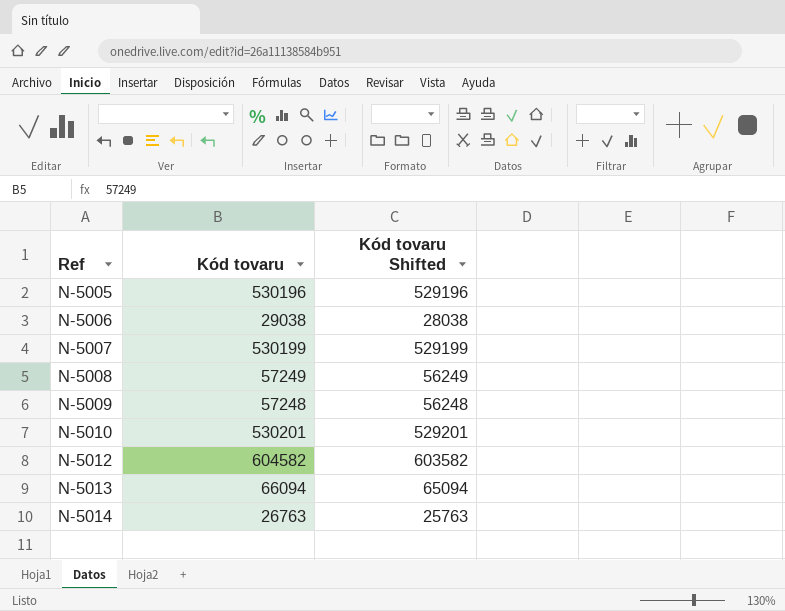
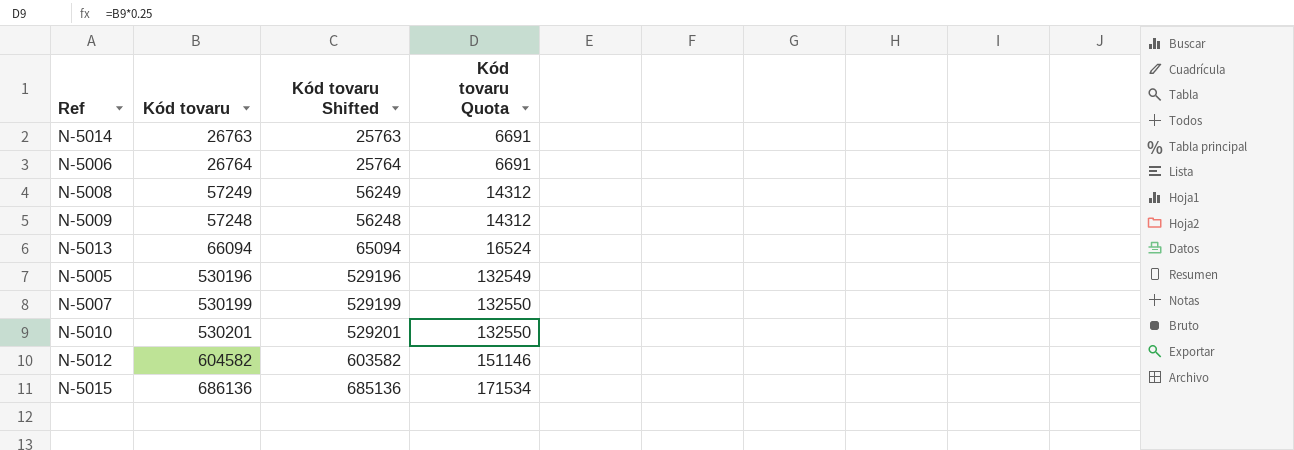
row order: Ref ascending -> Kód tovaru Quota ascending
column Kód tovaru Quota | formula: none -> [Kód tovaru] * 0.25
N-5006 | Kód tovaru: 29038 -> 26764
N-5006 | Kód tovaru Shifted: 28038 -> 25764
row N-5015: none -> 686136 | 685136 | 171534

